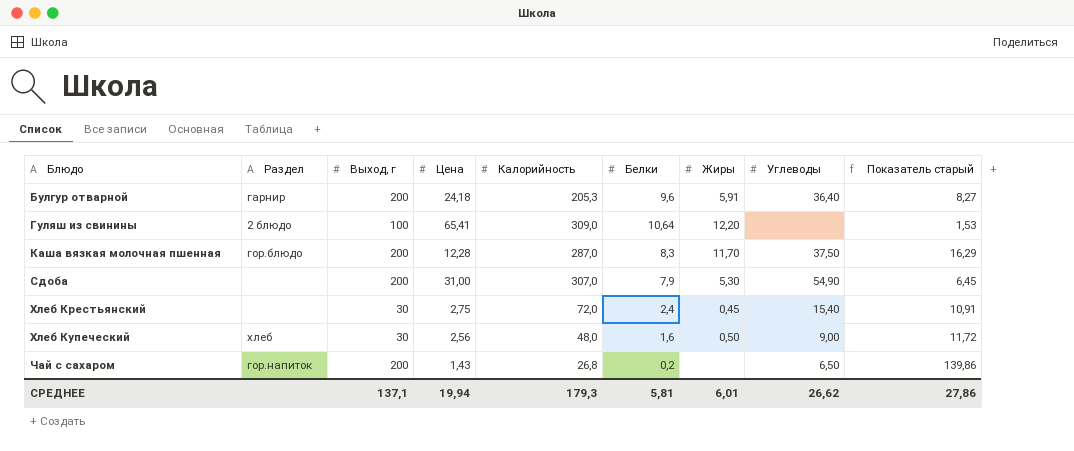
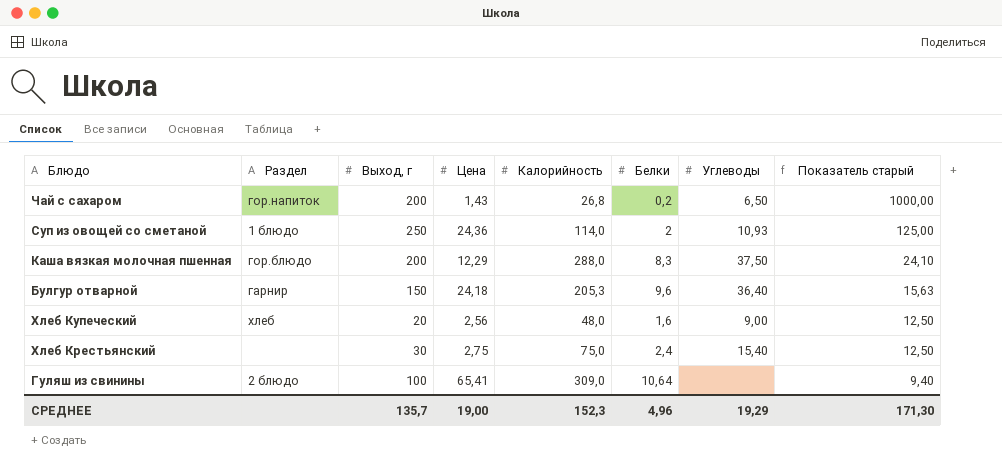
row order: Блюдо ascending -> Показатель старый descending
column Жиры | position: 7 -> none
column Показатель старый | formula: [Выход, г] / [Цена] -> [Выход, г] / [Белки]
row Сдоба: none | 200 | 31,00 | 307,0 | 7,9 | 5,30 | 54,90 | 6,45 -> none
row Суп из овощей со сметаной: none -> 1 блюдо | 250 | 24,36 | 114,0 | 2 | 10,93 | 125,00
Каша вязкая молочная пшенная | Цена: 12,28 -> 12,29
Каша вязкая молочная пшенная | Калорийность: 287,0 -> 288,0
Булгур отварной | Выход, г: 200 -> 150
Хлеб Купеческий | Выход, г: 30 -> 20
Хлеб Крестьянский | Калорийность: 72,0 -> 75,0
СРЕДНЕЕ | Выход, г: 137,1 -> 135,7
СРЕДНЕЕ | Цена: 19,94 -> 19,00
СРЕДНЕЕ | Калорийность: 179,3 -> 152,3
СРЕДНЕЕ | Белки: 5,81 -> 4,96
СРЕДНЕЕ | Углеводы: 26,62 -> 19,29
СРЕДНЕЕ | Показатель старый: 27,86 -> 171,30

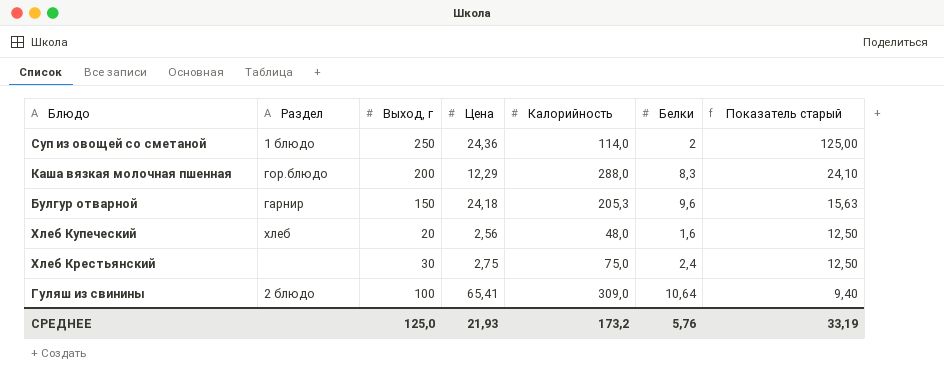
column Углеводы | position: 7 -> none
row Чай с сахаром: гор.напиток | 200 | 1,43 | 26,8 | 0,2 | 6,50 | 1000,00 -> none
СРЕДНЕЕ | Выход, г: 135,7 -> 125,0
СРЕДНЕЕ | Цена: 19,00 -> 21,93
СРЕДНЕЕ | Калорийность: 152,3 -> 173,2
СРЕДНЕЕ | Белки: 4,96 -> 5,76
СРЕДНЕЕ | Показатель старый: 171,30 -> 33,19

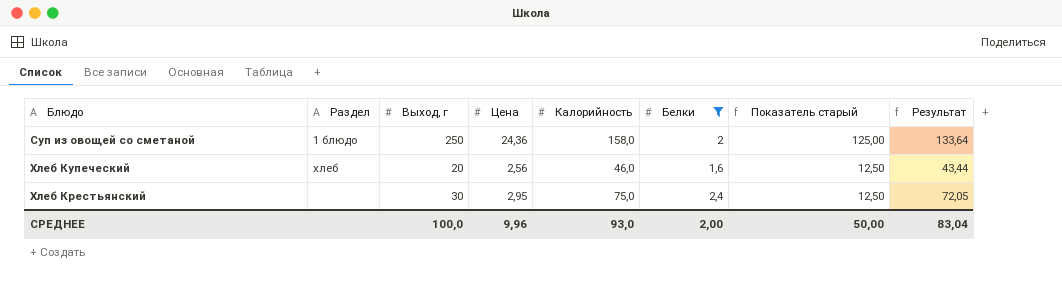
filter: none -> Белки <= 2,4
column Результат | formula: none -> [Калорийность] - [Цена]
Суп из овощей со сметаной | Калорийность: 114,0 -> 158,0
Хлеб Купеческий | Калорийность: 48,0 -> 46,0
Хлеб Крестьянский | Цена: 2,75 -> 2,95
СРЕДНЕЕ | Выход, г: 125,0 -> 100,0
СРЕДНЕЕ | Цена: 21,93 -> 9,96
СРЕДНЕЕ | Калорийность: 173,2 -> 93,0
СРЕДНЕЕ | Белки: 5,76 -> 2,00
СРЕДНЕЕ | Показатель старый: 33,19 -> 50,00

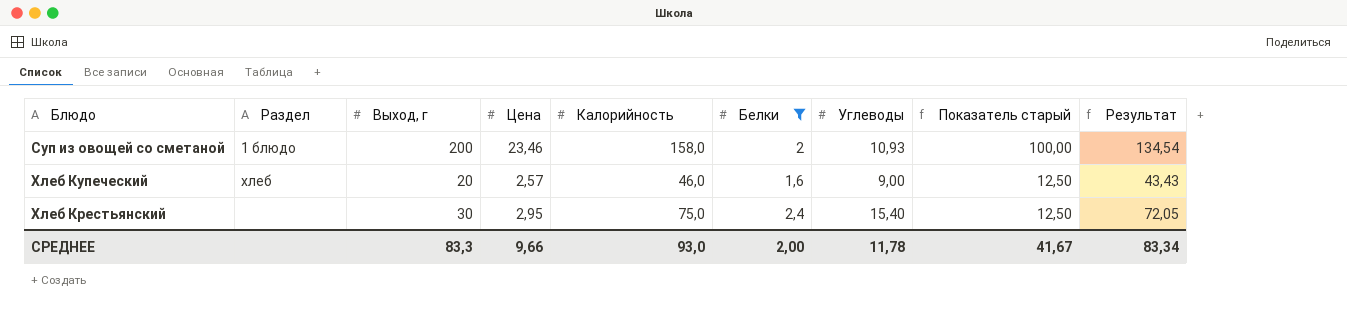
column Углеводы | position: none -> 7
Суп из овощей со сметаной | Выход, г: 250 -> 200
Суп из овощей со сметаной | Цена: 24,36 -> 23,46
Суп из овощей со сметаной | Показатель старый: 125,00 -> 100,00
Суп из овощей со сметаной | Результат: 133,64 -> 134,54
Хлеб Купеческий | Цена: 2,56 -> 2,57
Хлеб Купеческий | Результат: 43,44 -> 43,43
СРЕДНЕЕ | Выход, г: 100,0 -> 83,3
СРЕДНЕЕ | Цена: 9,96 -> 9,66
СРЕДНЕЕ | Показатель старый: 50,00 -> 41,67
СРЕДНЕЕ | Результат: 83,04 -> 83,34

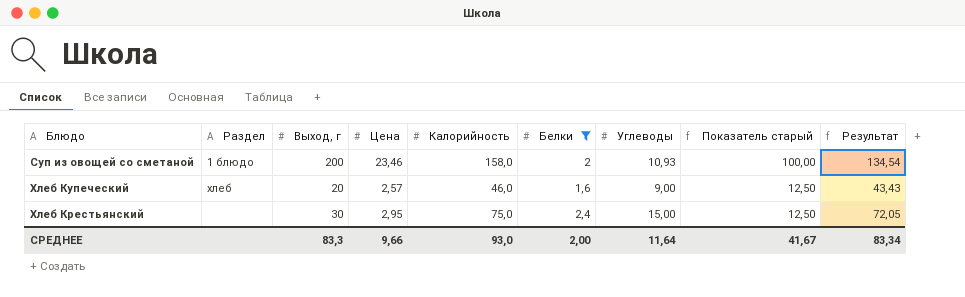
Хлеб Крестьянский | Углеводы: 15,40 -> 15,00
СРЕДНЕЕ | Углеводы: 11,78 -> 11,64

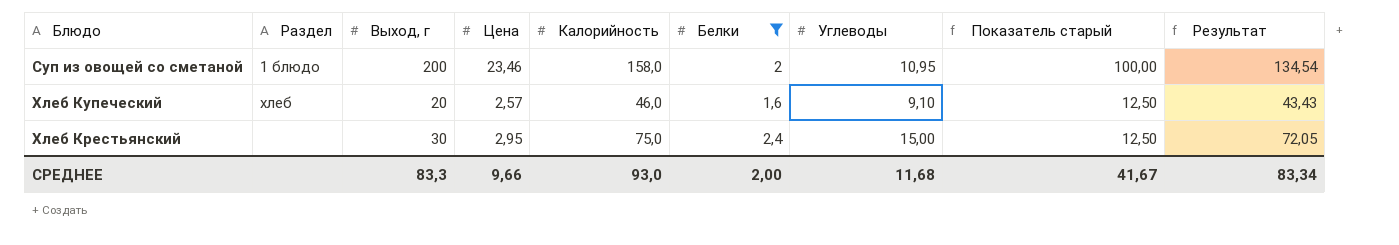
Суп из овощей со сметаной | Углеводы: 10,93 -> 10,95
Хлеб Купеческий | Углеводы: 9,00 -> 9,10
СРЕДНЕЕ | Углеводы: 11,64 -> 11,68

